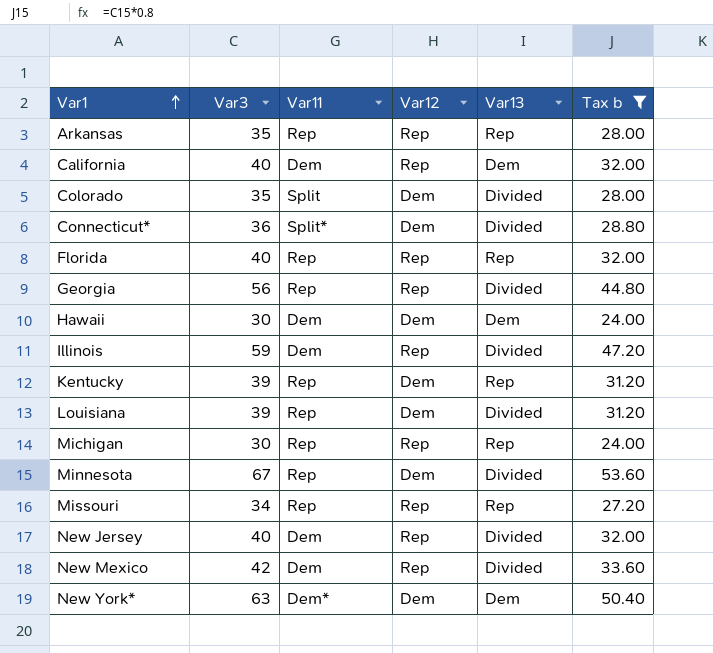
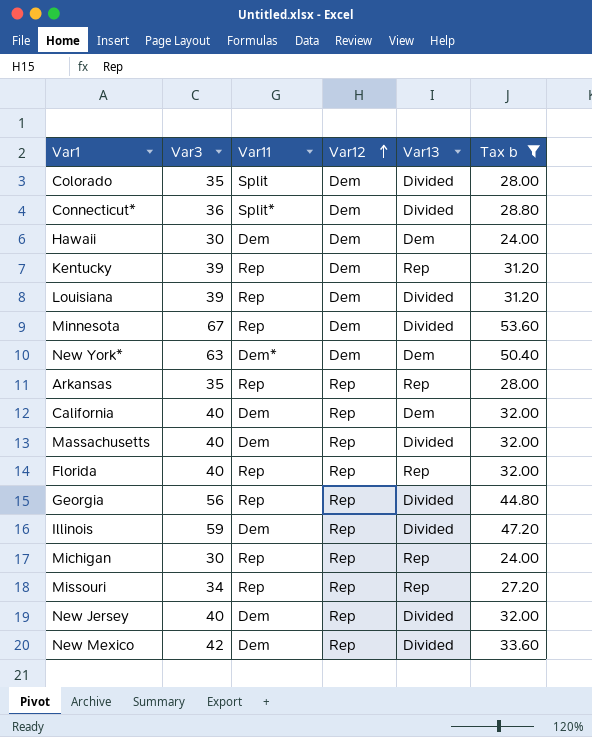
row order: Var1 ascending -> Var12 ascending
row Massachusetts: none -> 40 | Dem | Rep | Divided | 32.00

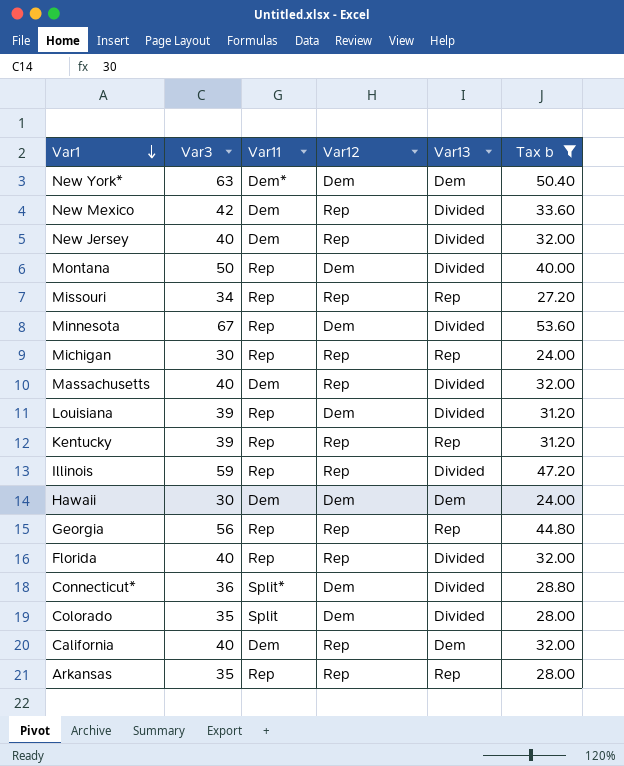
row order: Var12 ascending -> Var1 descending
row Montana: none -> 50 | Rep | Dem | Divided | 40.00
Kentucky | Var12: Dem -> Rep
Illinois | Var11: Dem -> Rep
Georgia | Var13: Divided -> Rep
Florida | Var13: Rep -> Divided

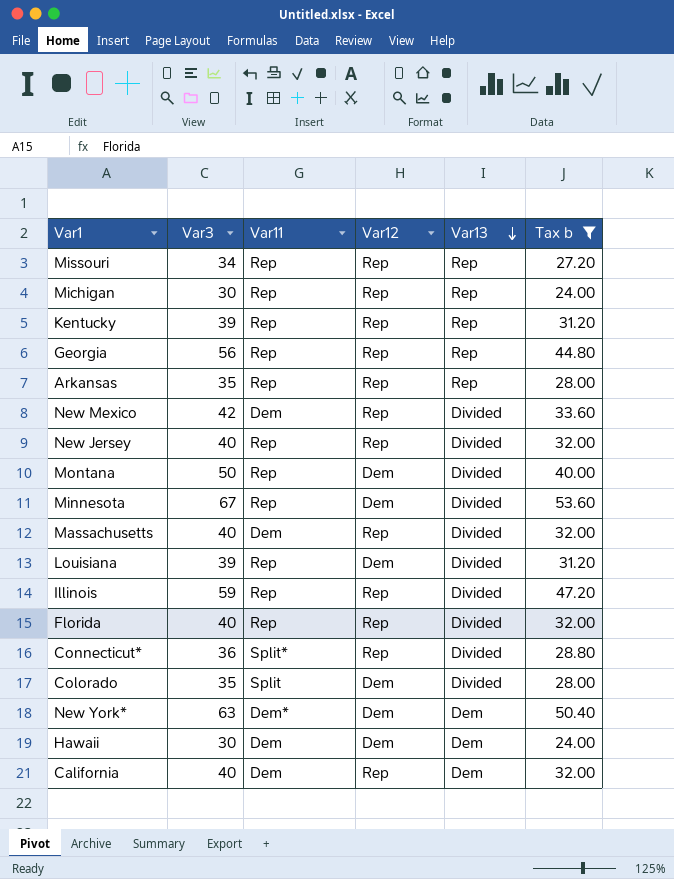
row order: Var1 descending -> Var13 descending
New Jersey | Var11: Dem -> Rep
Connecticut* | Var12: Dem -> Rep

